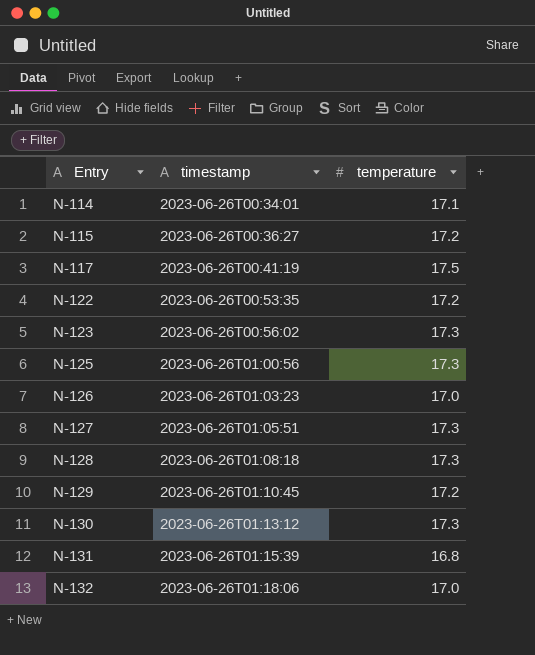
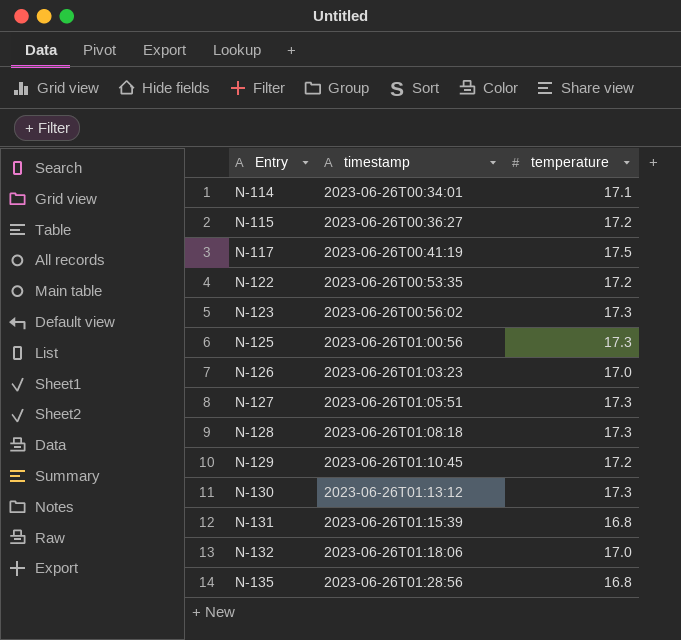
row N-135: none -> 2023-06-26T01:28:56 | 16.8

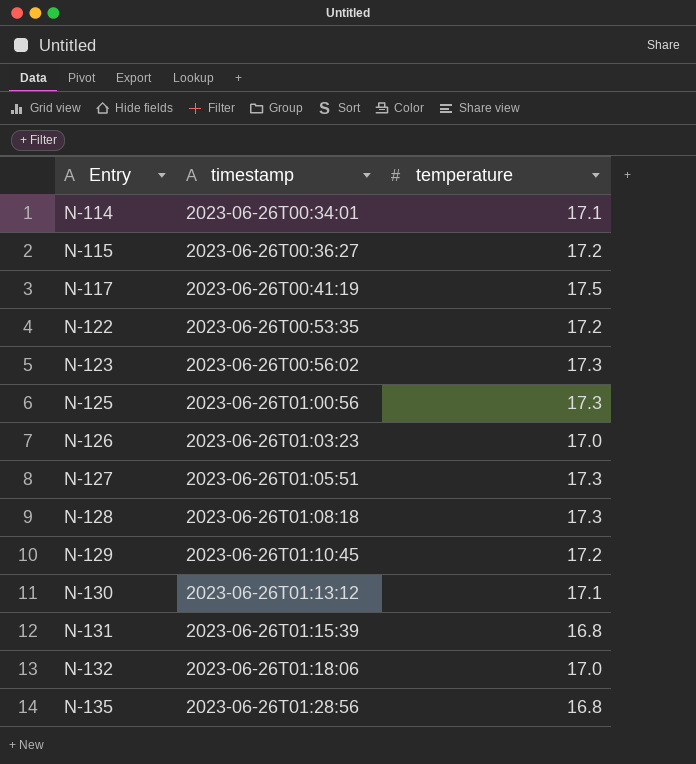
N-130 | temperature: 17.3 -> 17.1

